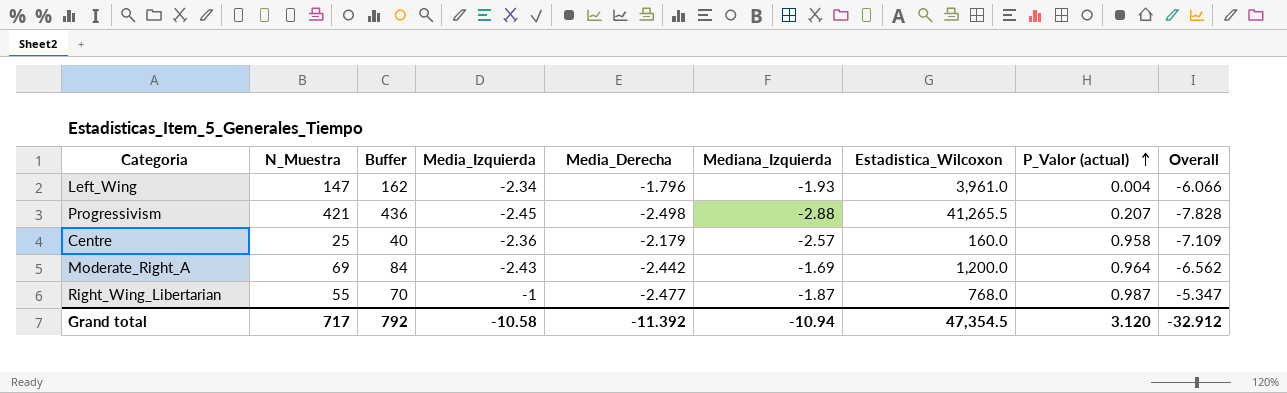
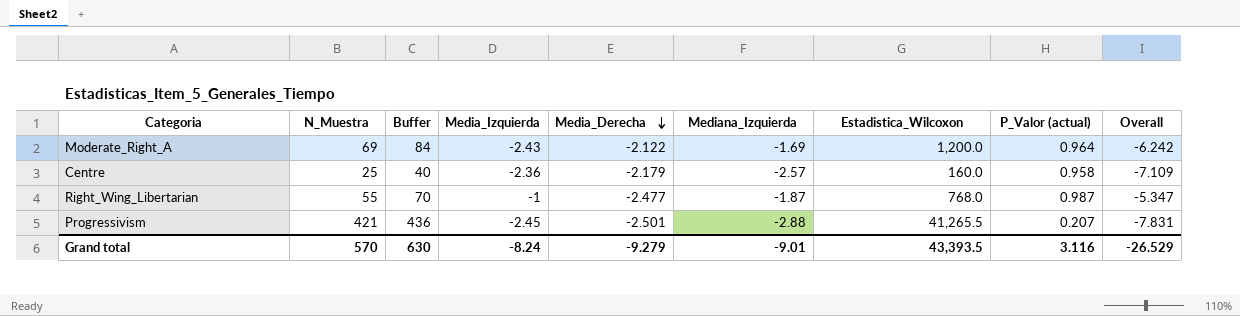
row order: P_Valor (actual) ascending -> Media_Derecha descending
row Left_Wing: 147 | 162 | -2.34 | -1.796 | -1.93 | 3,961.0 | 0.004 | -6.066 -> none
Moderate_Right_A | Media_Derecha: -2.442 -> -2.122
Moderate_Right_A | Overall: -6.562 -> -6.242
Progressivism | Media_Derecha: -2.498 -> -2.501
Progressivism | Overall: -7.828 -> -7.831
Grand total | N_Muestra: 717 -> 570
Grand total | Buffer: 792 -> 630
Grand total | Media_Izquierda: -10.58 -> -8.24
Grand total | Media_Derecha: -11.392 -> -9.279
Grand total | Mediana_Izquierda: -10.94 -> -9.01
Grand total | Estadistica_Wilcoxon: 47,354.5 -> 43,393.5
Grand total | P_Valor (actual): 3.120 -> 3.116
Grand total | Overall: -32.912 -> -26.529

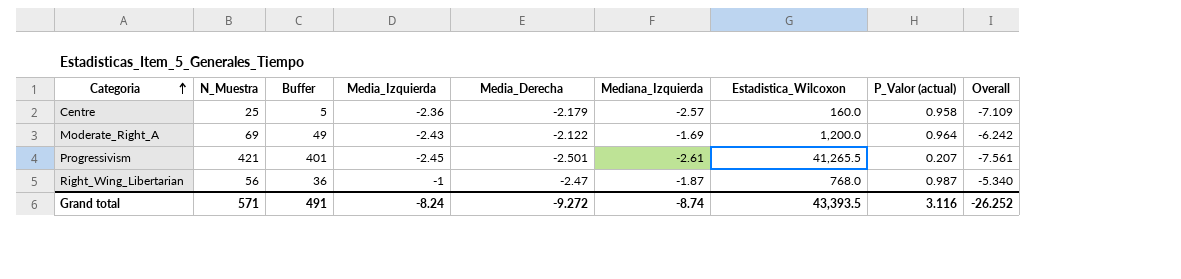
row order: Media_Derecha descending -> Categoria ascending
column Buffer | formula: [N_Muestra] + 15 -> [N_Muestra] - 20
Progressivism | Mediana_Izquierda: -2.88 -> -2.61
Progressivism | Overall: -7.831 -> -7.561
Right_Wing_Libertarian | N_Muestra: 55 -> 56
Right_Wing_Libertarian | Media_Derecha: -2.477 -> -2.47
Right_Wing_Libertarian | Overall: -5.347 -> -5.340
Grand total | N_Muestra: 570 -> 571
Grand total | Buffer: 630 -> 491
Grand total | Media_Derecha: -9.279 -> -9.272
Grand total | Mediana_Izquierda: -9.01 -> -8.74
Grand total | Overall: -26.529 -> -26.252

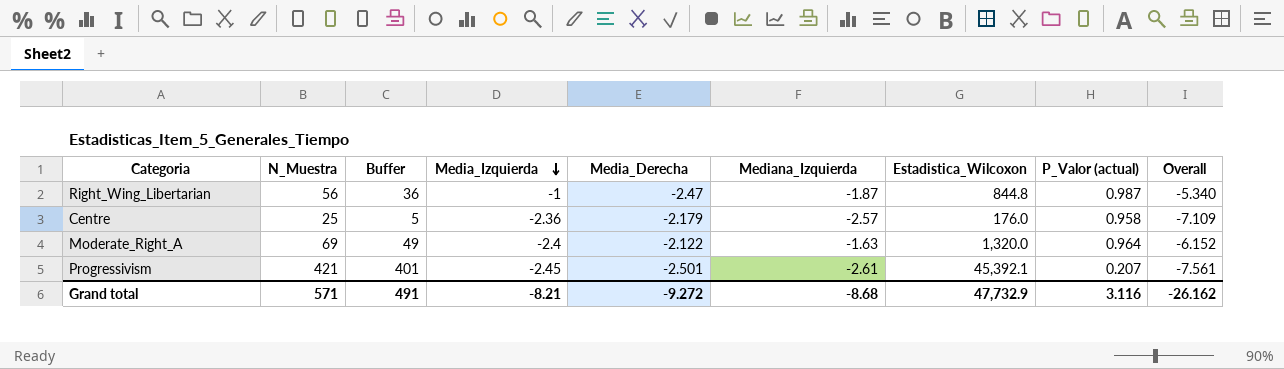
row order: Categoria ascending -> Media_Izquierda descending
Right_Wing_Libertarian | Estadistica_Wilcoxon: 768.0 -> 844.8
Centre | Estadistica_Wilcoxon: 160.0 -> 176.0
Moderate_Right_A | Media_Izquierda: -2.43 -> -2.4
Moderate_Right_A | Mediana_Izquierda: -1.69 -> -1.63
Moderate_Right_A | Estadistica_Wilcoxon: 1,200.0 -> 1,320.0
Moderate_Right_A | Overall: -6.242 -> -6.152
Progressivism | Estadistica_Wilcoxon: 41,265.5 -> 45,392.1
Grand total | Media_Izquierda: -8.24 -> -8.21
Grand total | Mediana_Izquierda: -8.74 -> -8.68
Grand total | Estadistica_Wilcoxon: 43,393.5 -> 47,732.9
Grand total | Overall: -26.252 -> -26.162

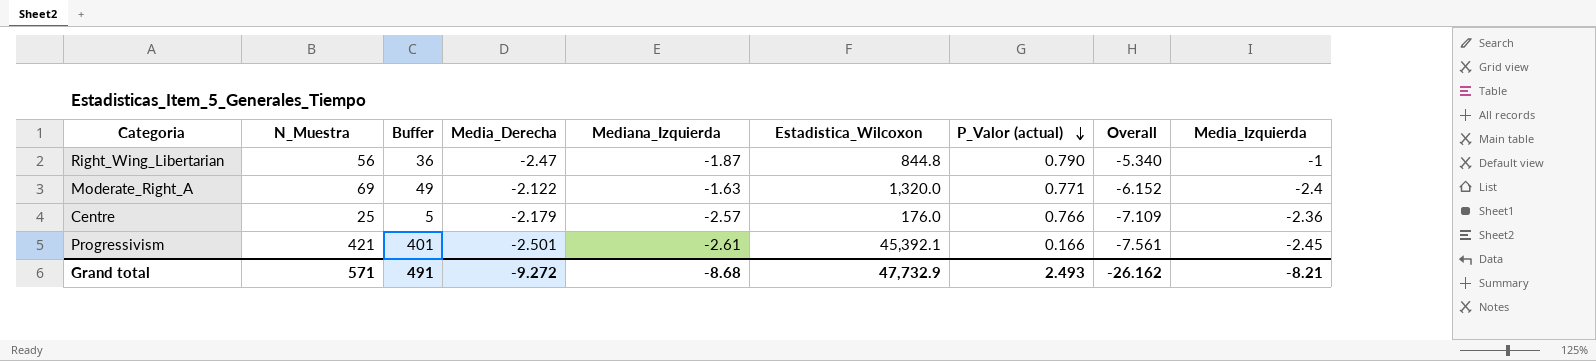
row order: Media_Izquierda descending -> P_Valor (actual) descending
column Media_Izquierda | position: 4 -> 9
Right_Wing_Libertarian | P_Valor (actual): 0.987 -> 0.790
Moderate_Right_A | P_Valor (actual): 0.964 -> 0.771
Centre | P_Valor (actual): 0.958 -> 0.766
Progressivism | P_Valor (actual): 0.207 -> 0.166
Grand total | P_Valor (actual): 3.116 -> 2.493

